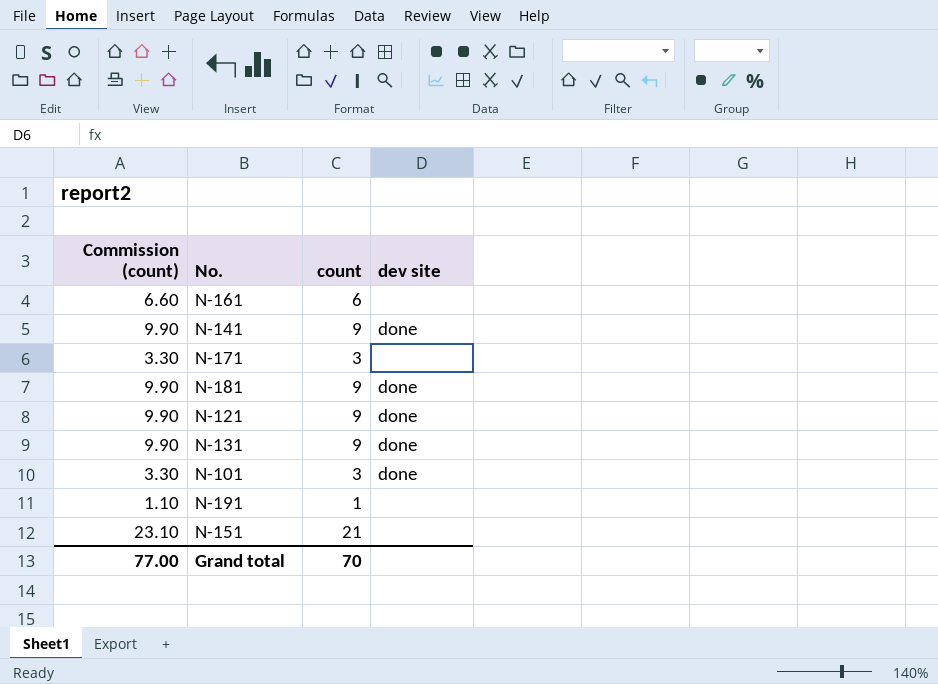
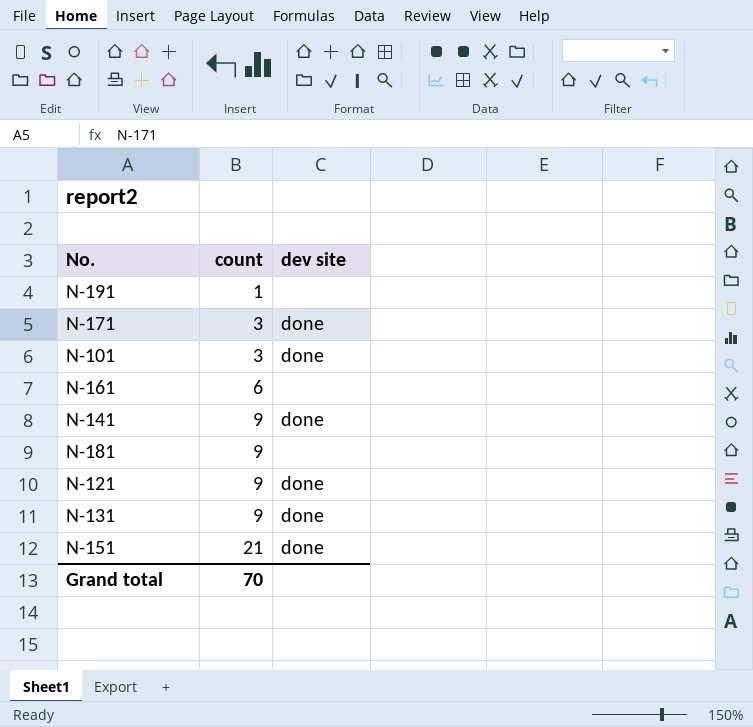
row order: none -> count ascending
column Commission (count) | formula: [count] * 1.1 -> none
N-171 | dev site: none -> done
N-181 | dev site: done -> none
N-151 | dev site: none -> done

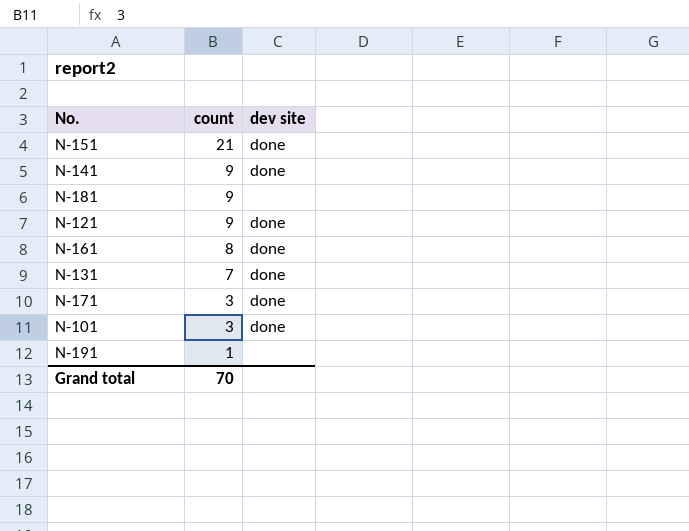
row order: count ascending -> count descending
N-161 | count: 6 -> 8
N-161 | dev site: none -> done
N-131 | count: 9 -> 7

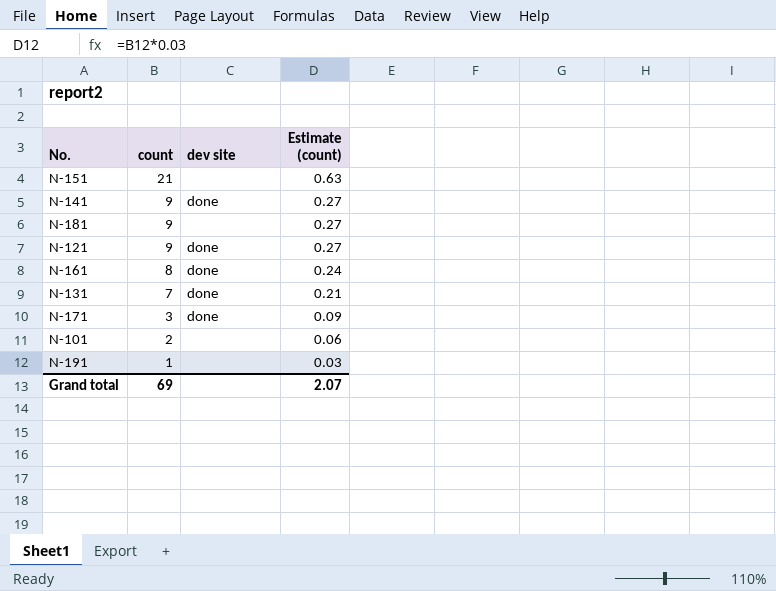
column Estimate (count) | formula: none -> [count] * 0.03
N-151 | dev site: done -> none
N-101 | count: 3 -> 2
N-101 | dev site: done -> none
Grand total | count: 70 -> 69

